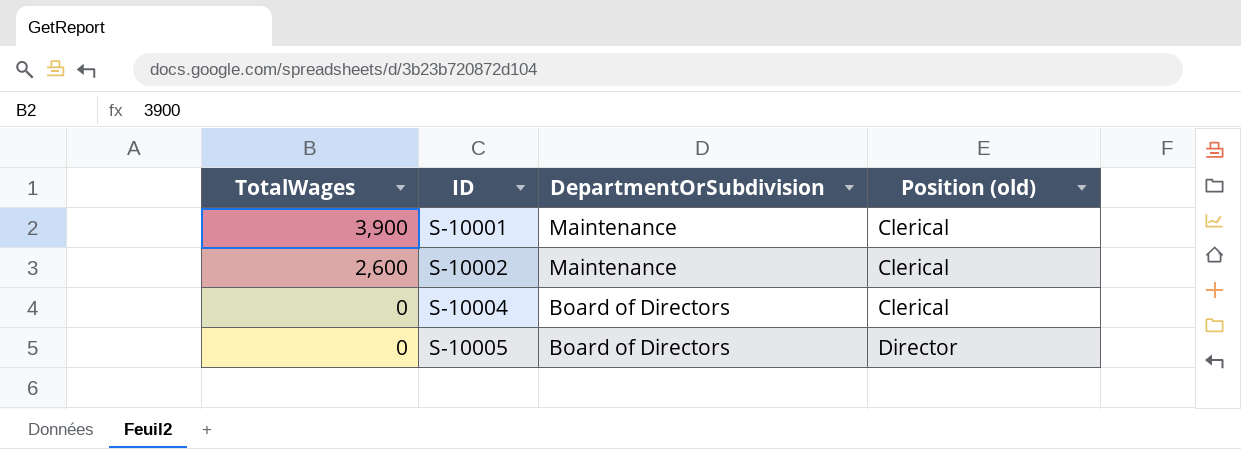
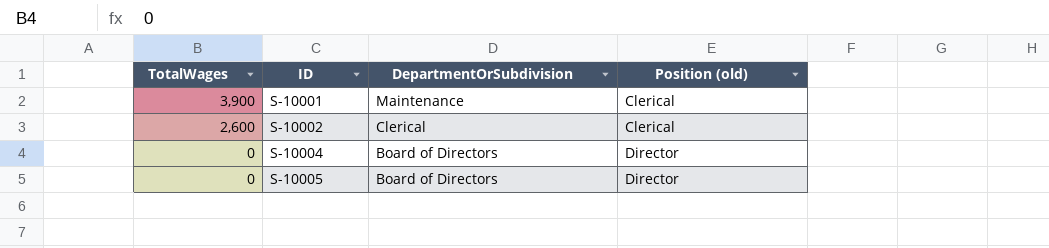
S-10002 | DepartmentOrSubdivision: Maintenance -> Clerical
S-10004 | Position (old): Clerical -> Director

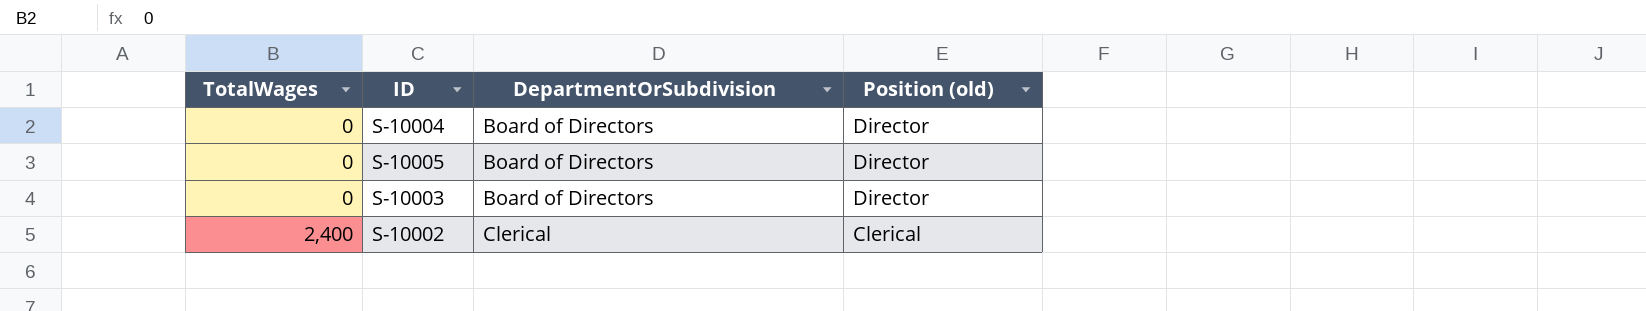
row order: TotalWages descending -> TotalWages ascending
row S-10001: 3,900 | Maintenance | Clerical -> none
row S-10003: none -> 0 | Board of Directors | Director
S-10002 | TotalWages: 2,600 -> 2,400

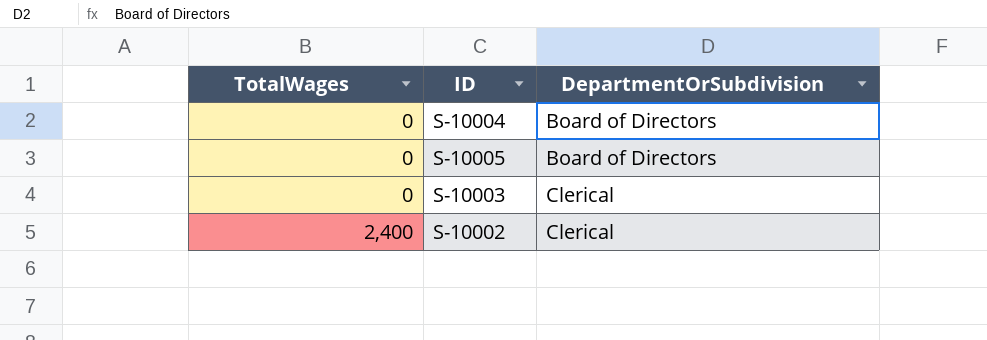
column Position (old) | position: 4 -> none
S-10003 | DepartmentOrSubdivision: Board of Directors -> Clerical

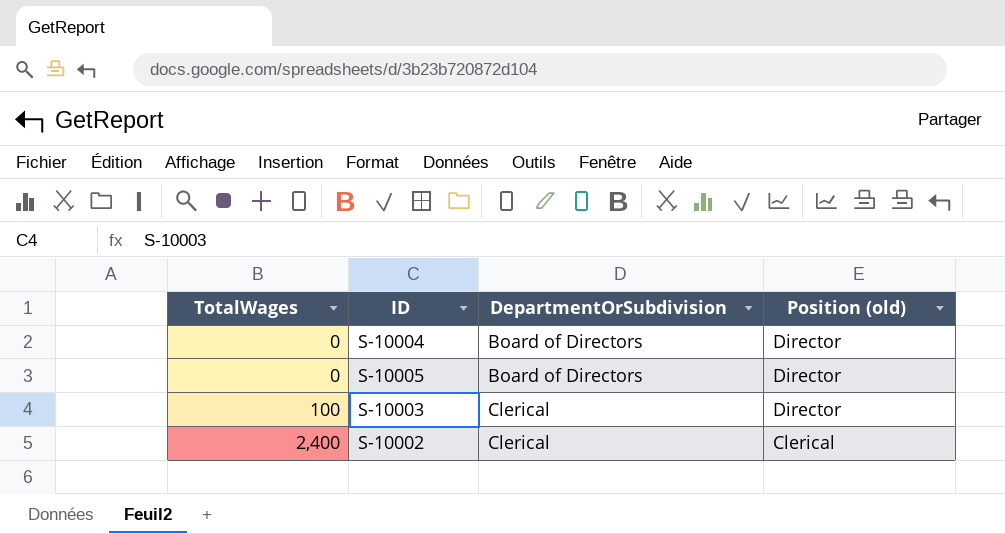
column Position (old) | position: none -> 4
S-10003 | TotalWages: 0 -> 100

